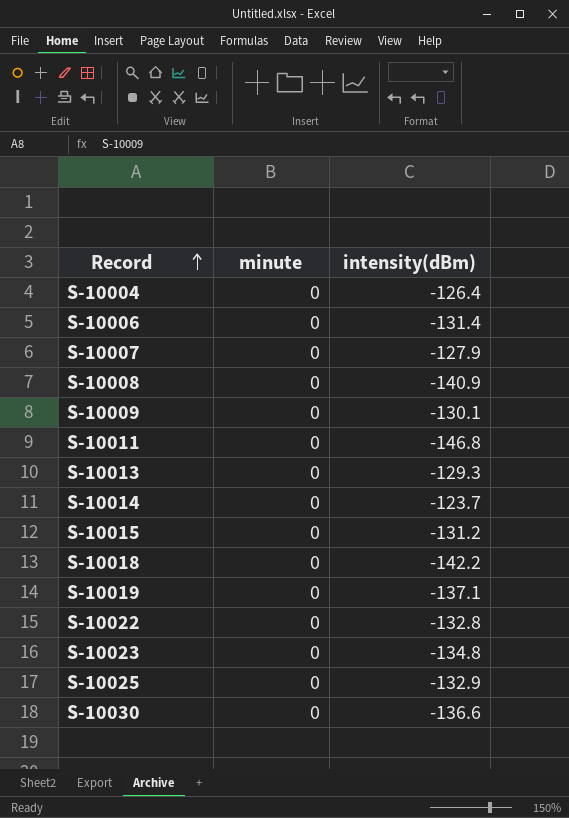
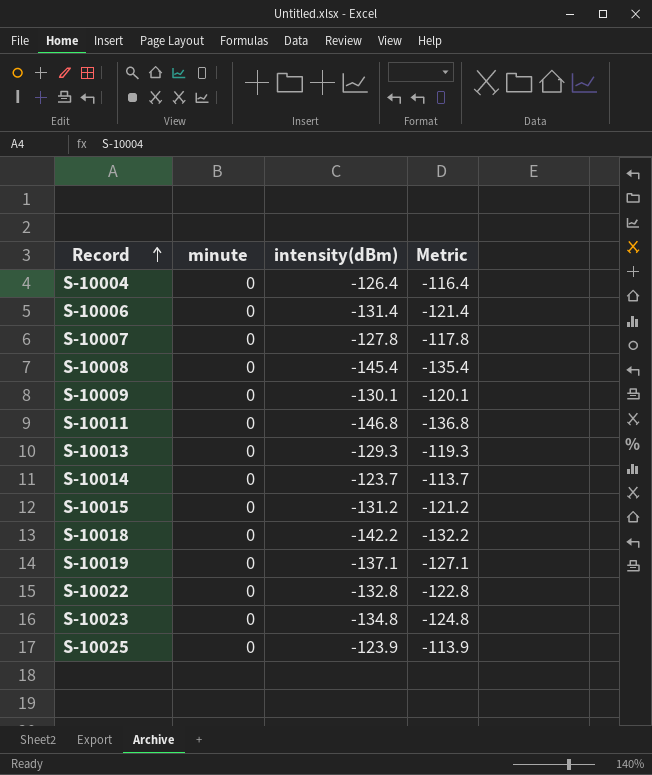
column Metric | formula: none -> [intensity(dBm)] + 10
row S-10030: 0 | -136.6 -> none
S-10007 | intensity(dBm): -127.9 -> -127.8
S-10008 | intensity(dBm): -140.9 -> -145.4
S-10025 | intensity(dBm): -132.9 -> -123.9

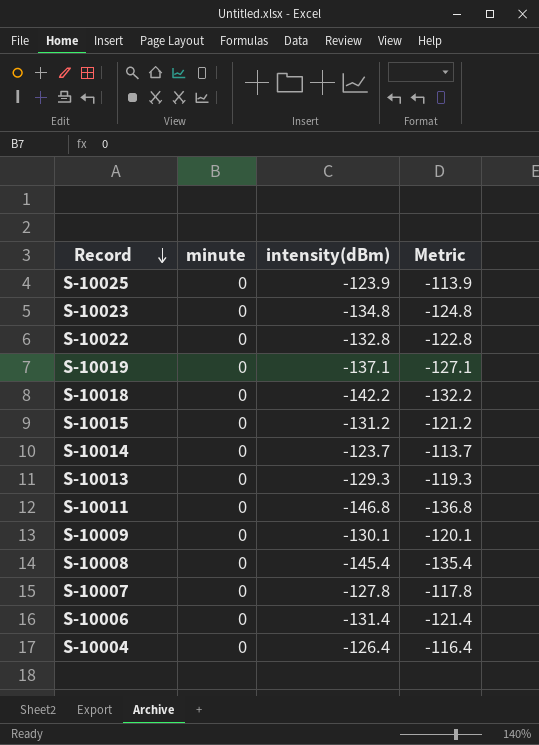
row order: Record ascending -> Record descending

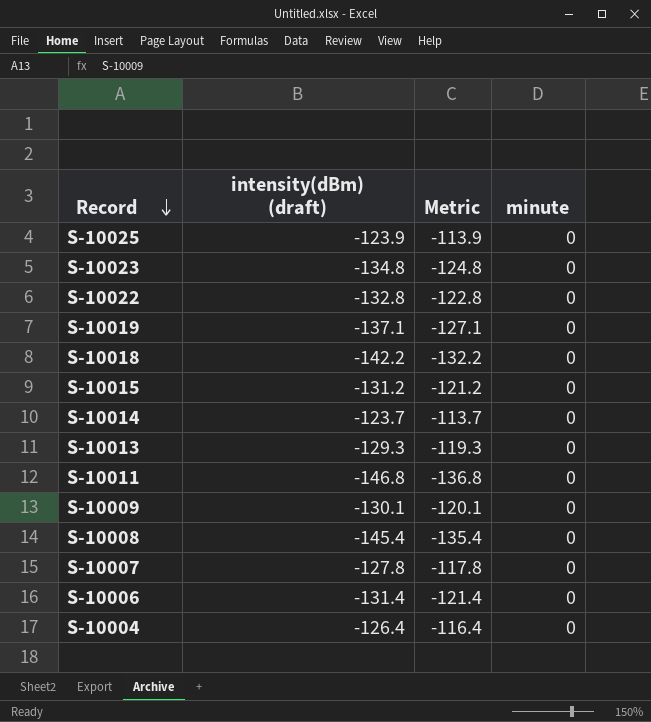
column name: intensity(dBm) -> intensity(dBm) (draft)
column minute | position: 2 -> 4

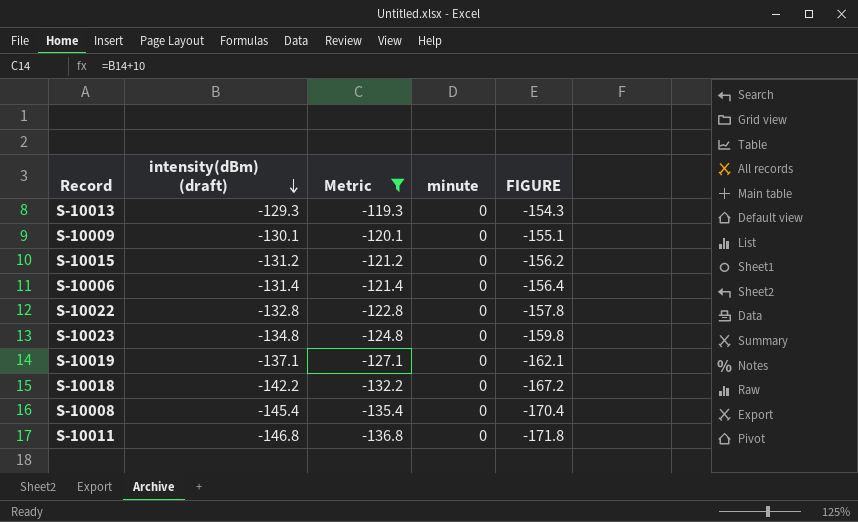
filter: none -> Metric <= -119.3
row order: Record descending -> intensity(dBm) (draft) descending
column FIGURE | formula: none -> [intensity(dBm) (draft)] - 25

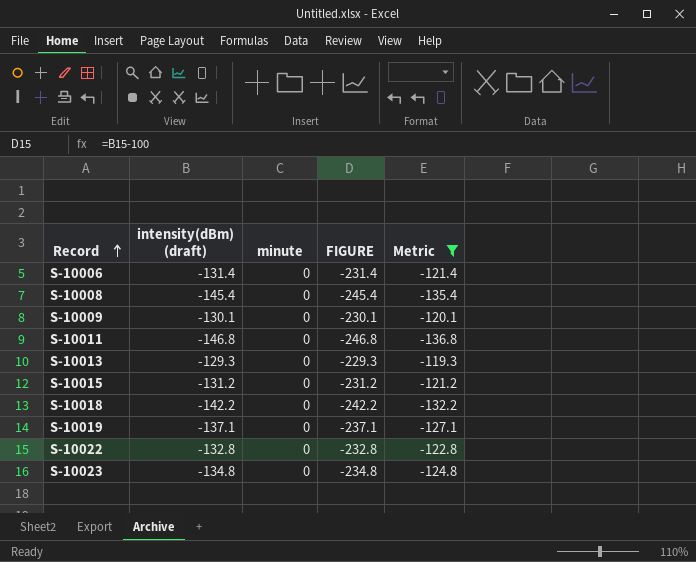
row order: intensity(dBm) (draft) descending -> Record ascending
column FIGURE | formula: [intensity(dBm) (draft)] - 25 -> [intensity(dBm) (draft)] - 100
column Metric | position: 3 -> 5

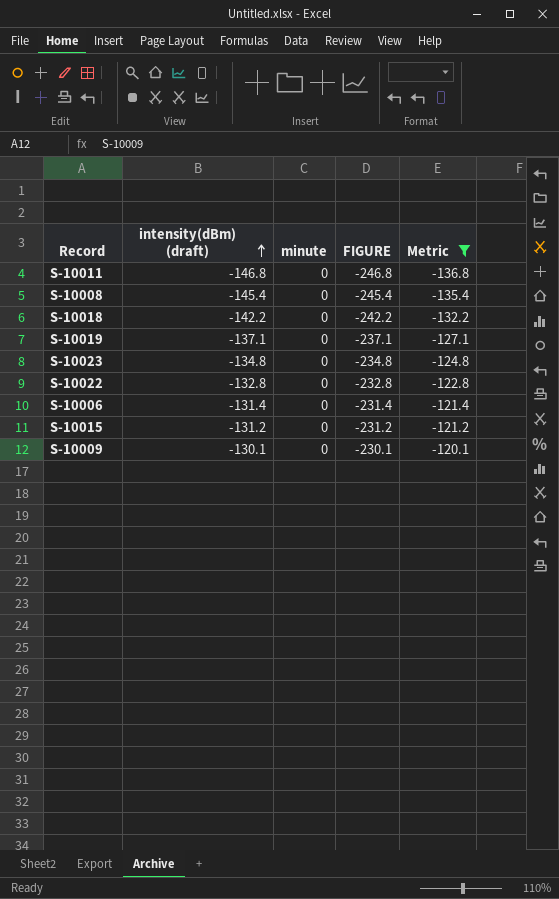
row order: Record ascending -> intensity(dBm) (draft) ascending
row S-10013: -129.3 | 0 | -229.3 | -119.3 -> none

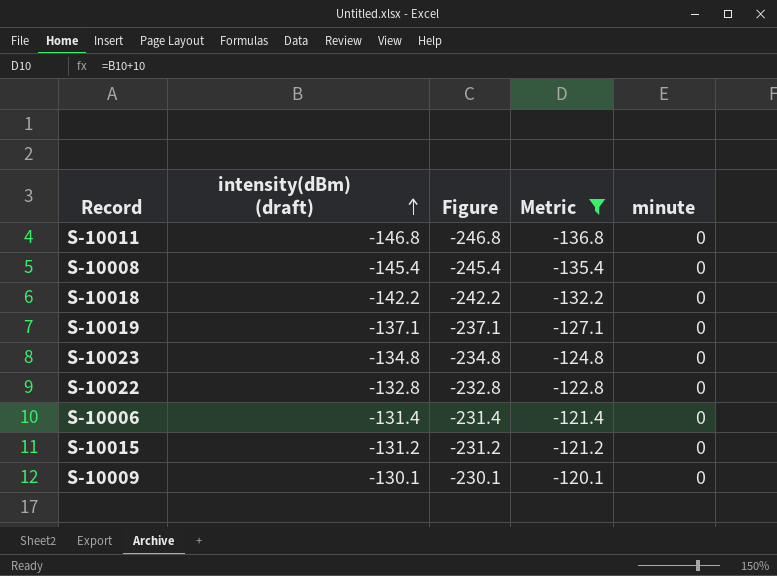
column name: FIGURE -> Figure
column minute | position: 3 -> 5

